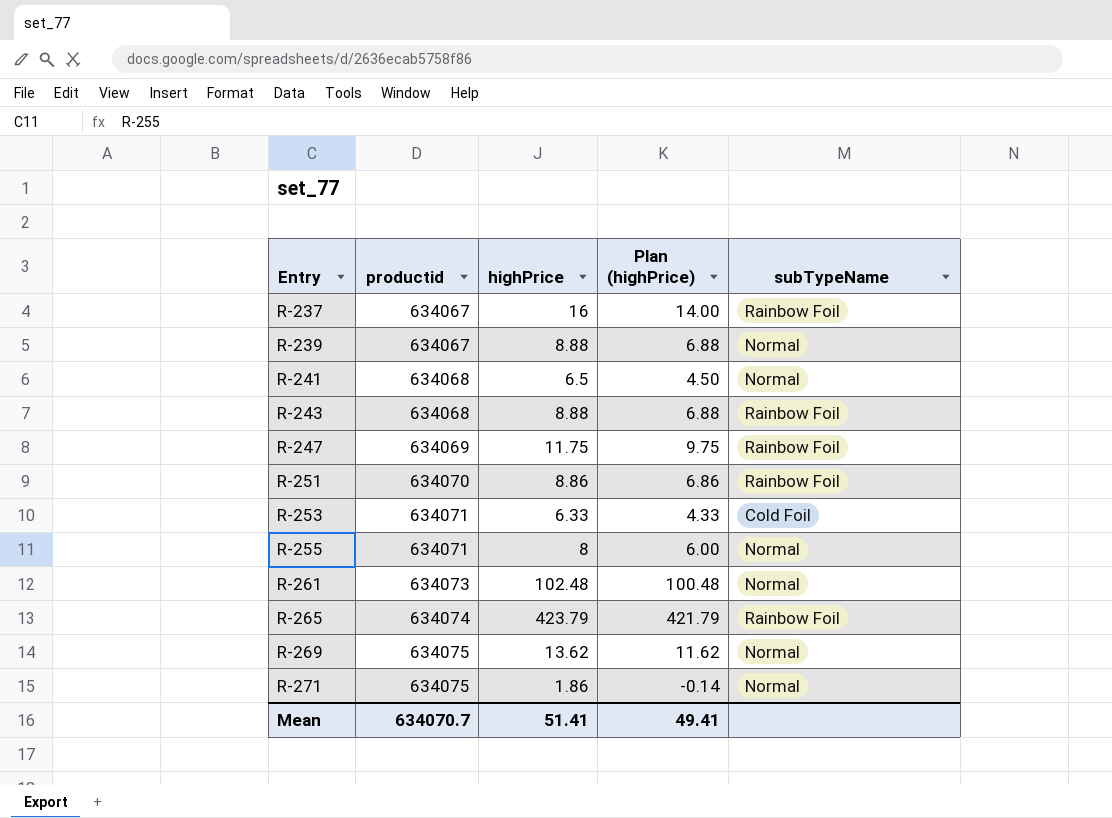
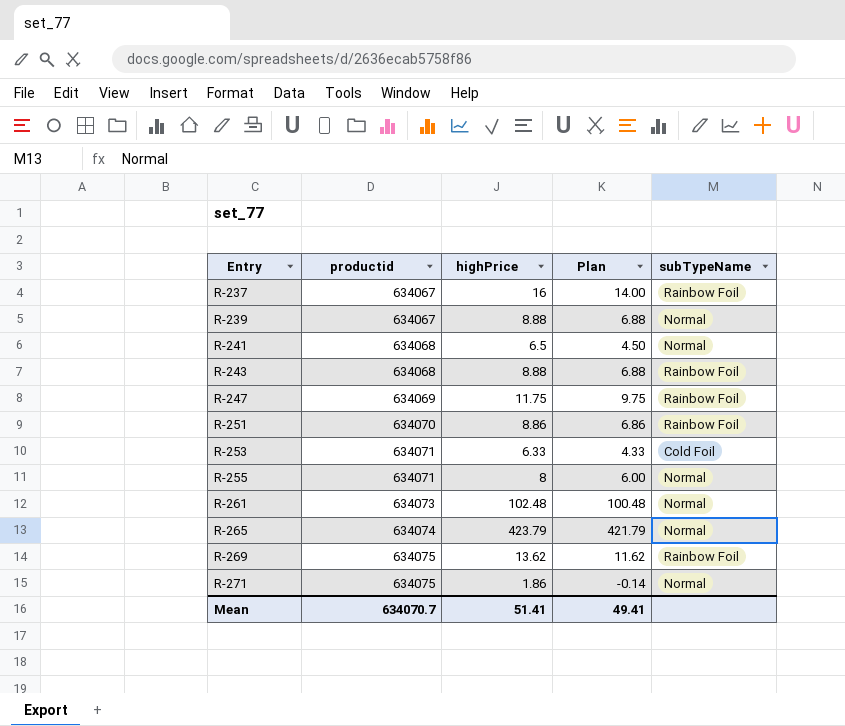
column name: Plan (highPrice) -> Plan
R-265 | subTypeName: Rainbow Foil -> Normal
R-269 | subTypeName: Normal -> Rainbow Foil

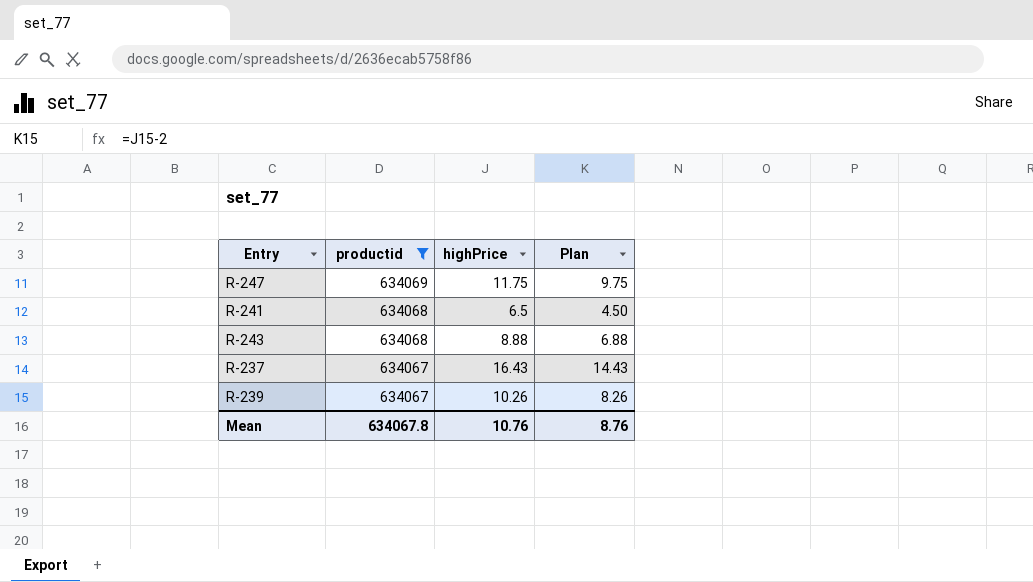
filter: none -> productid <= 634069
row order: Entry ascending -> productid descending
column subTypeName | position: 5 -> none
R-237 | highPrice: 16 -> 16.43
R-237 | Plan: 14.00 -> 14.43
R-239 | highPrice: 8.88 -> 10.26
R-239 | Plan: 6.88 -> 8.26
Mean | productid: 634070.7 -> 634067.8
Mean | highPrice: 51.41 -> 10.76
Mean | Plan: 49.41 -> 8.76

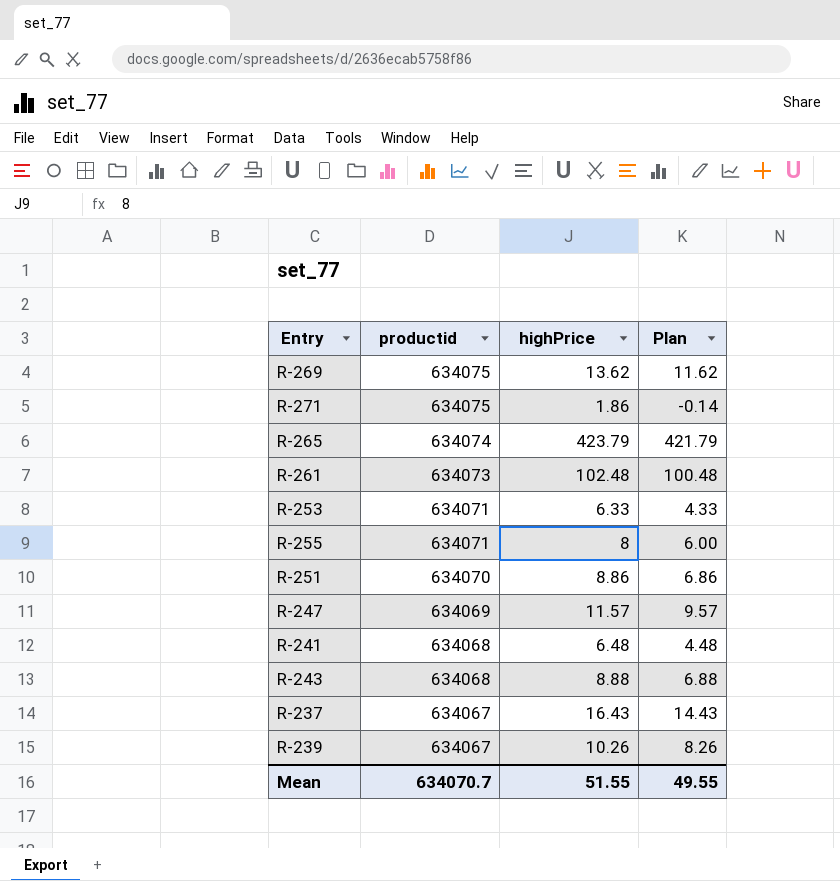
filter: productid <= 634069 -> none
R-247 | highPrice: 11.75 -> 11.57
R-247 | Plan: 9.75 -> 9.57
R-241 | highPrice: 6.5 -> 6.48
R-241 | Plan: 4.50 -> 4.48
Mean | productid: 634067.8 -> 634070.7
Mean | highPrice: 10.76 -> 51.55
Mean | Plan: 8.76 -> 49.55

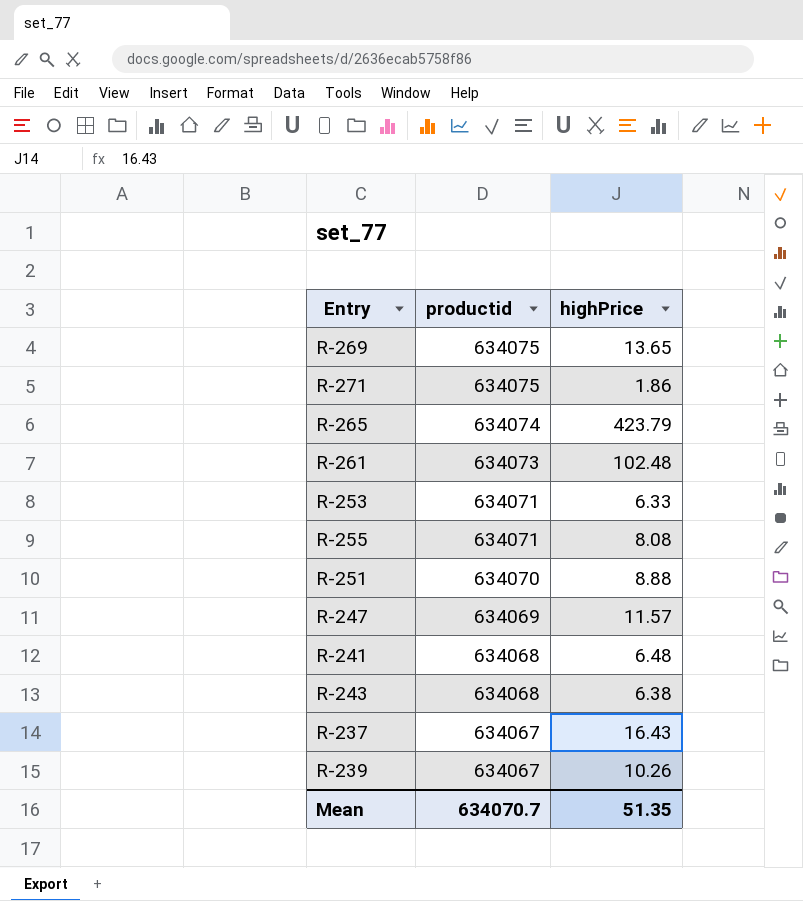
column Plan | formula: [highPrice] - 2 -> none
R-269 | highPrice: 13.62 -> 13.65
R-255 | highPrice: 8 -> 8.08
R-251 | highPrice: 8.86 -> 8.88
R-243 | highPrice: 8.88 -> 6.38
Mean | highPrice: 51.55 -> 51.35

